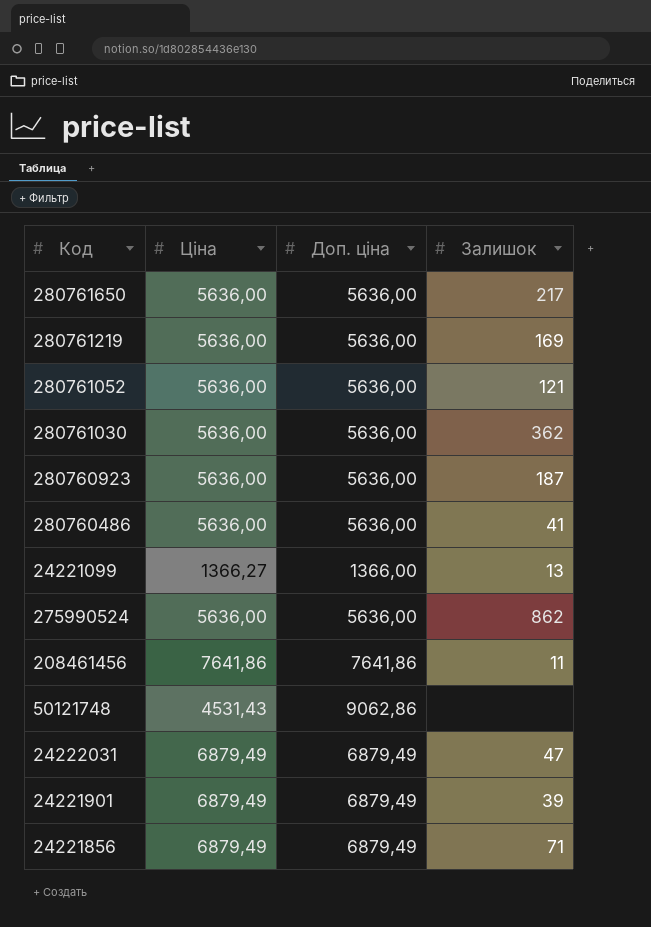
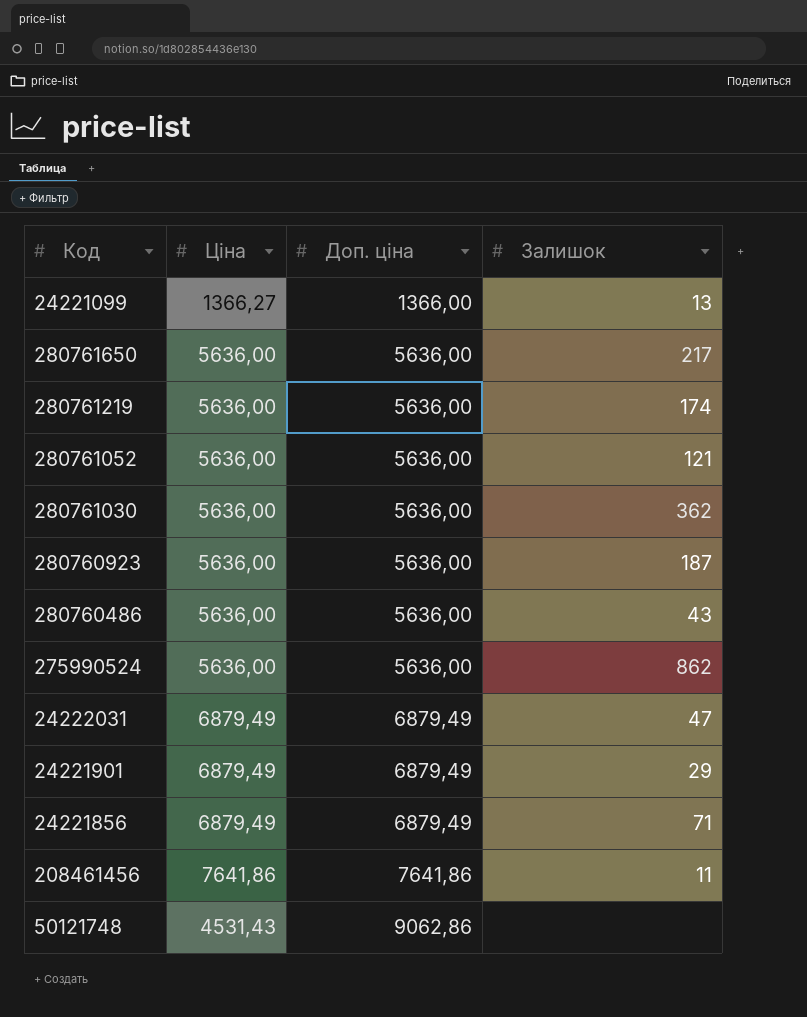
row order: none -> Доп. ціна ascending
280761219 | Залишок: 169 -> 174
280760486 | Залишок: 41 -> 43
24221901 | Залишок: 39 -> 29

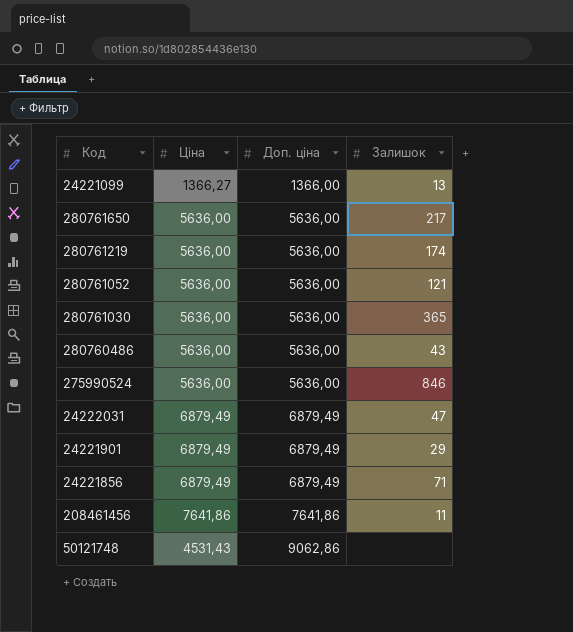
row 280760923: 5636,00 | 5636,00 | 187 -> none
280761030 | Залишок: 362 -> 365
275990524 | Залишок: 862 -> 846

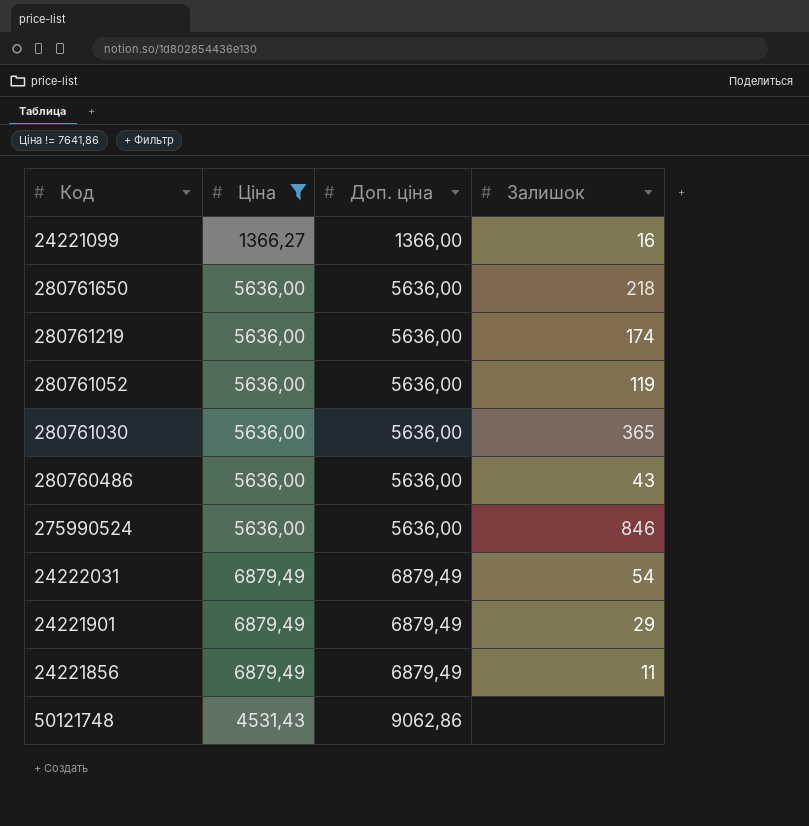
filter: none -> Ціна != 7641,86
24221099 | Залишок: 13 -> 16
280761650 | Залишок: 217 -> 218
280761052 | Залишок: 121 -> 119
24222031 | Залишок: 47 -> 54
24221856 | Залишок: 71 -> 11

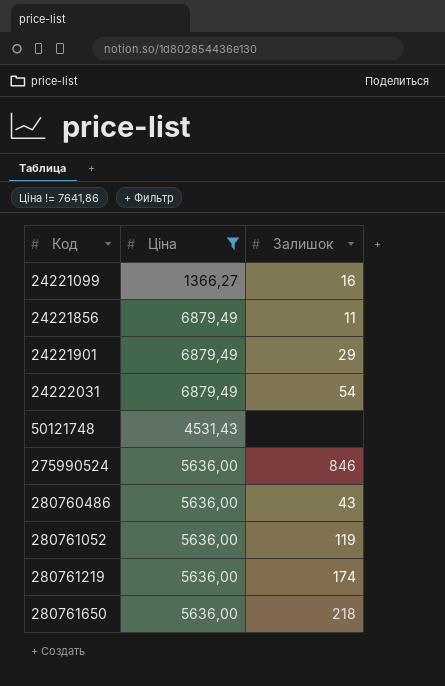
row order: Доп. ціна ascending -> Код ascending
column Доп. ціна | position: 3 -> none
row 280761030: 5636,00 | 5636,00 | 365 -> none

